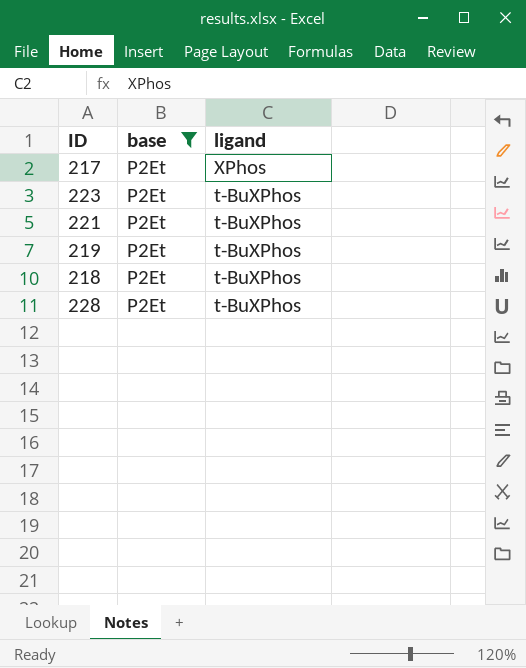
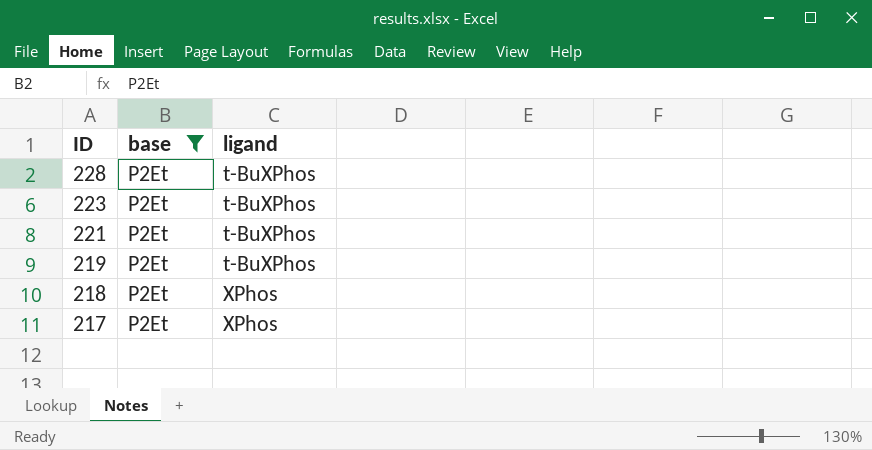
row order: ligand descending -> ID descending
218 | ligand: t-BuXPhos -> XPhos

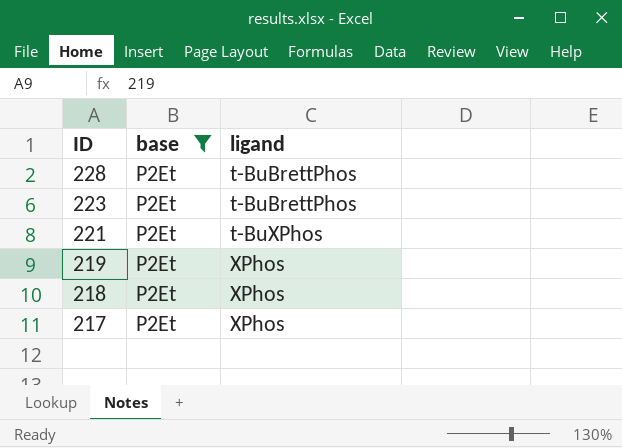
228 | ligand: t-BuXPhos -> t-BuBrettPhos
223 | ligand: t-BuXPhos -> t-BuBrettPhos
219 | ligand: t-BuXPhos -> XPhos

